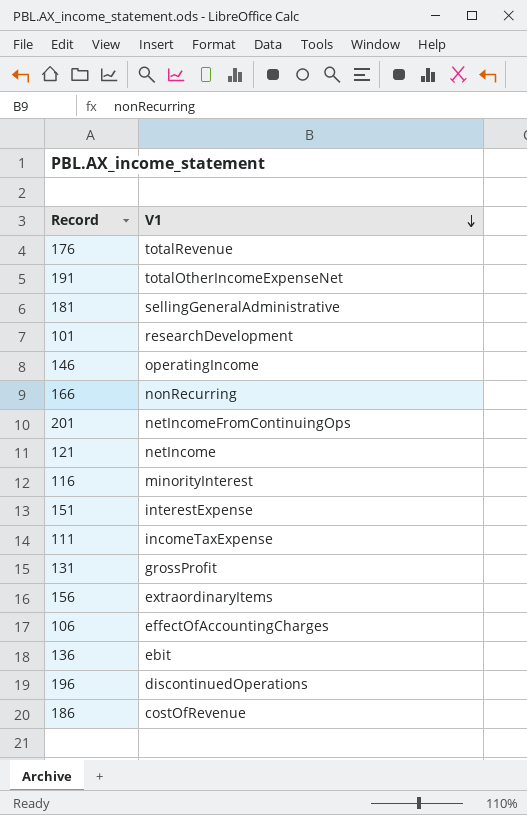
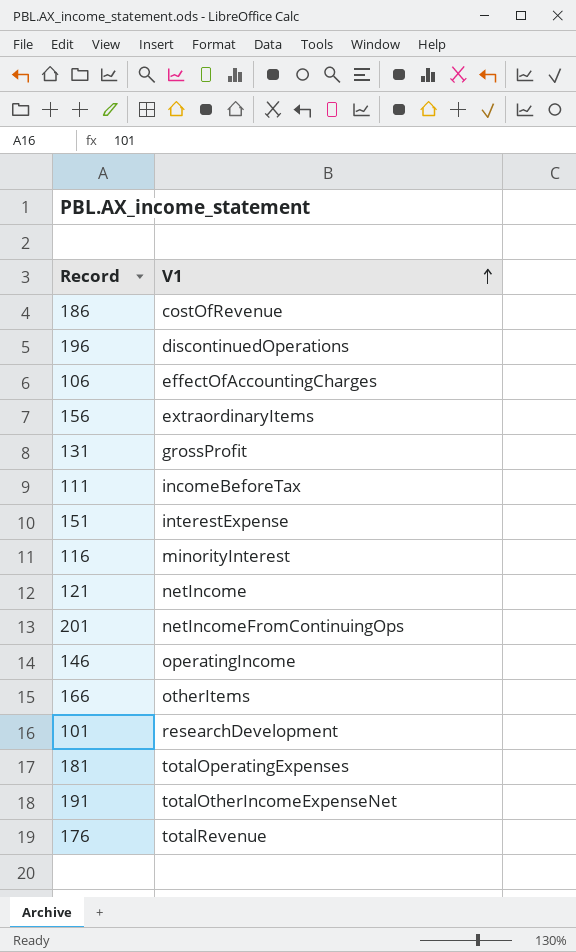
row order: V1 descending -> V1 ascending
row 136: ebit -> none
111 | V1: incomeTaxExpense -> incomeBeforeTax
166 | V1: nonRecurring -> otherItems
181 | V1: sellingGeneralAdministrative -> totalOperatingExpenses

